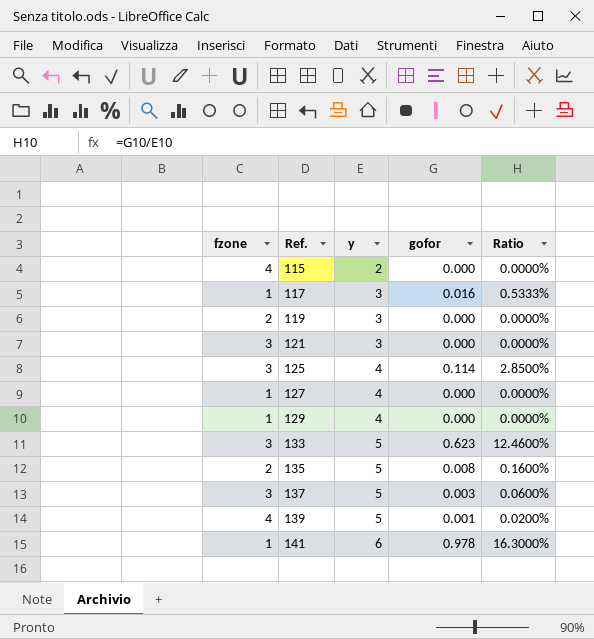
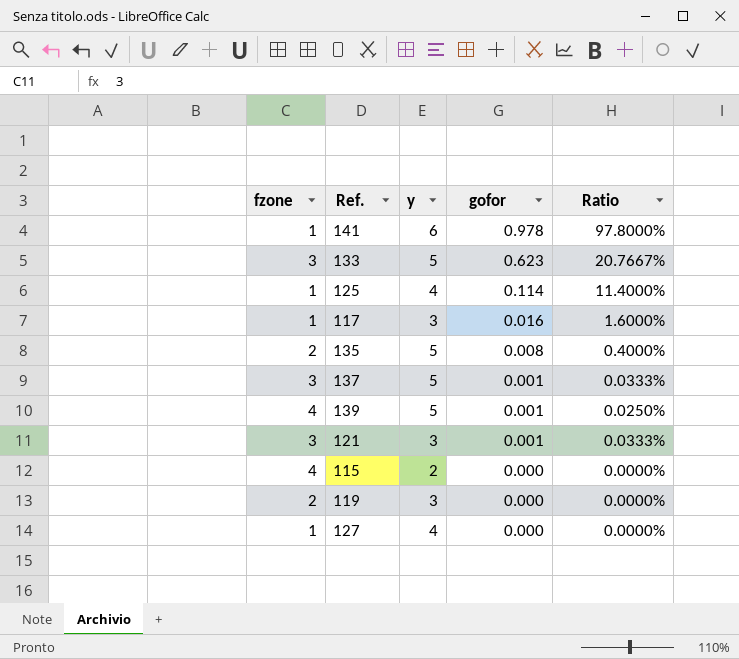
row order: Ref. ascending -> gofor descending
column Ratio | formula: [gofor] / [y] -> [gofor] / [fzone]
row 129: 1 | 4 | 0.000 | 0.0000% -> none
125 | fzone: 3 -> 1
137 | gofor: 0.003 -> 0.001
121 | gofor: 0.000 -> 0.001

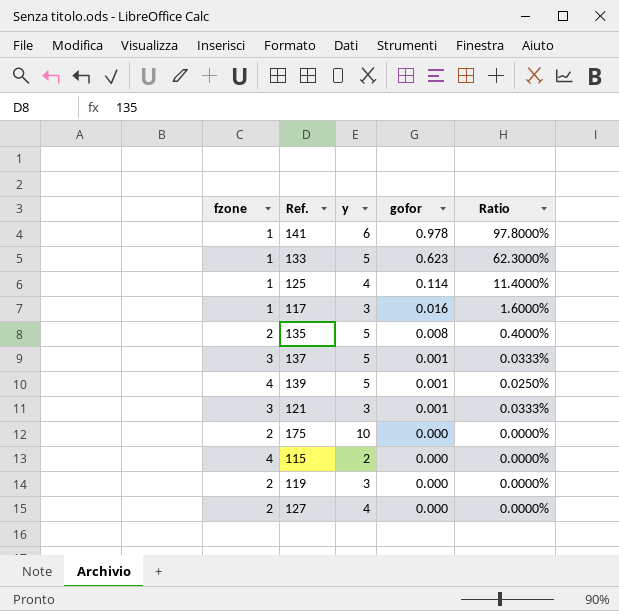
133 | fzone: 3 -> 1
133 | Ratio: 20.7667% -> 62.3000%
row 175: none -> 2 | 10 | 0.000 | 0.0000%
127 | fzone: 1 -> 2

